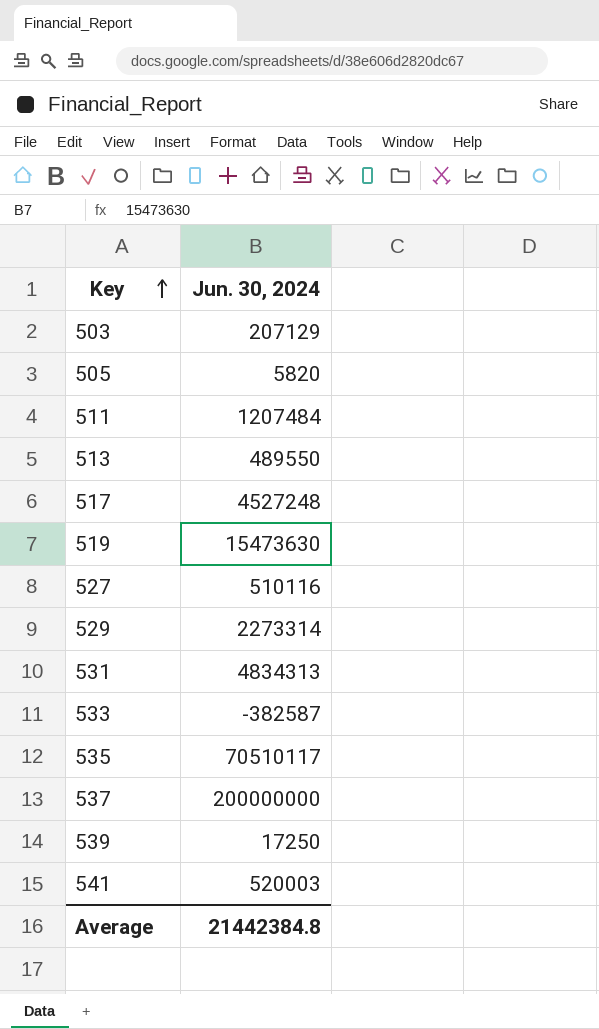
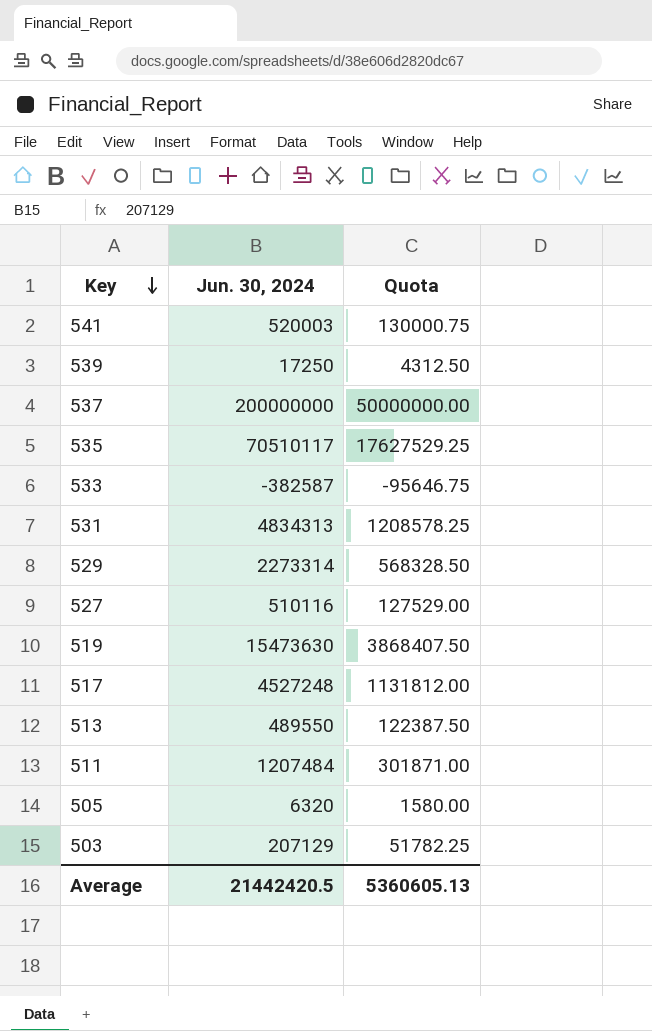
row order: Key ascending -> Key descending
column Quota | formula: none -> [Jun. 30, 2024] * 0.25
505 | Jun. 30, 2024: 5820 -> 6320
Average | Jun. 30, 2024: 21442384.8 -> 21442420.5

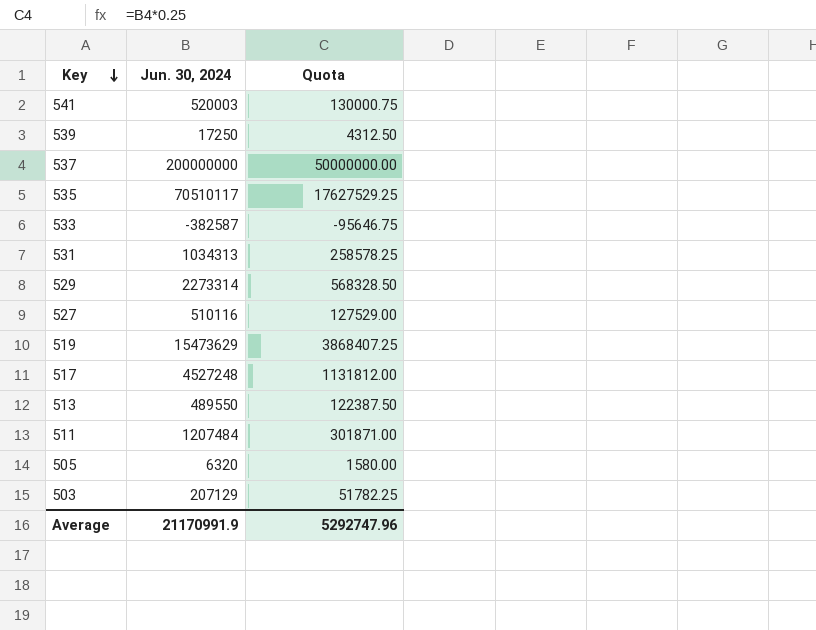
531 | Jun. 30, 2024: 4834313 -> 1034313
531 | Quota: 1208578.25 -> 258578.25
519 | Jun. 30, 2024: 15473630 -> 15473629
519 | Quota: 3868407.50 -> 3868407.25
Average | Jun. 30, 2024: 21442420.5 -> 21170991.9
Average | Quota: 5360605.13 -> 5292747.96

